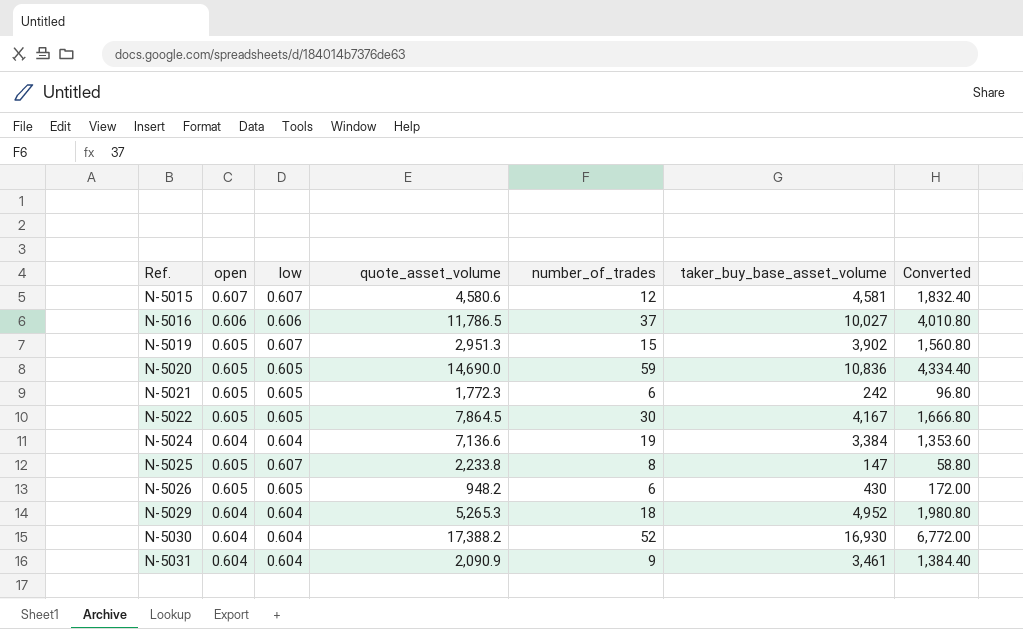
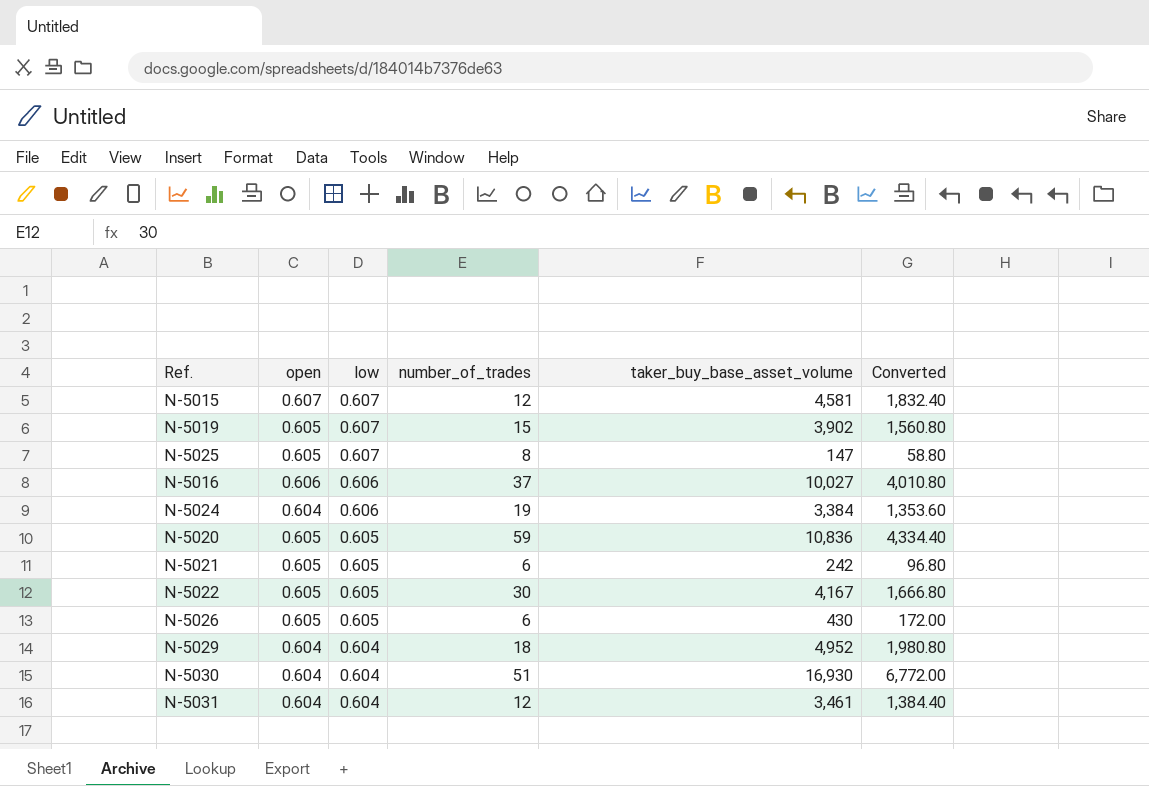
row order: Ref. ascending -> low descending
column quote_asset_volume | position: 4 -> none
N-5024 | low: 0.604 -> 0.606
N-5030 | number_of_trades: 52 -> 51
N-5031 | number_of_trades: 9 -> 12

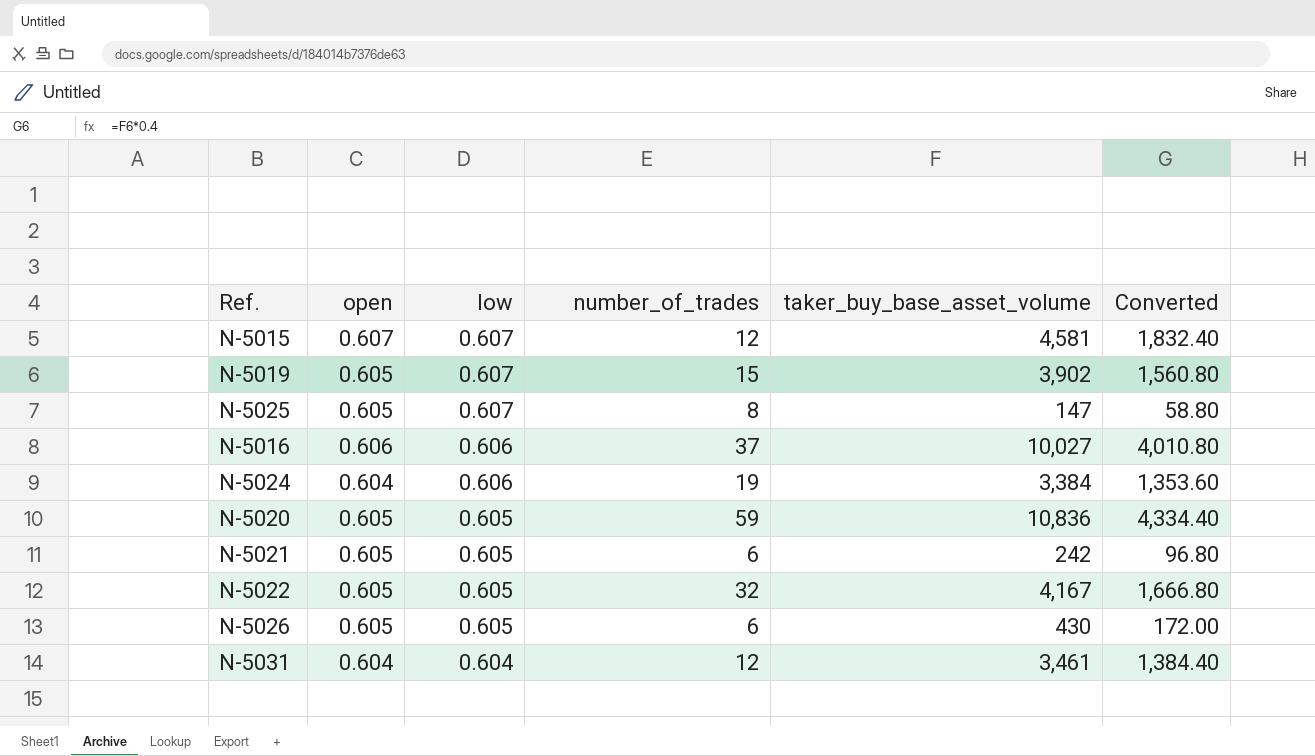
row N-5029: 0.604 | 0.604 | 18 | 4,952 | 1,980.80 -> none
row N-5030: 0.604 | 0.604 | 51 | 16,930 | 6,772.00 -> none
N-5022 | number_of_trades: 30 -> 32

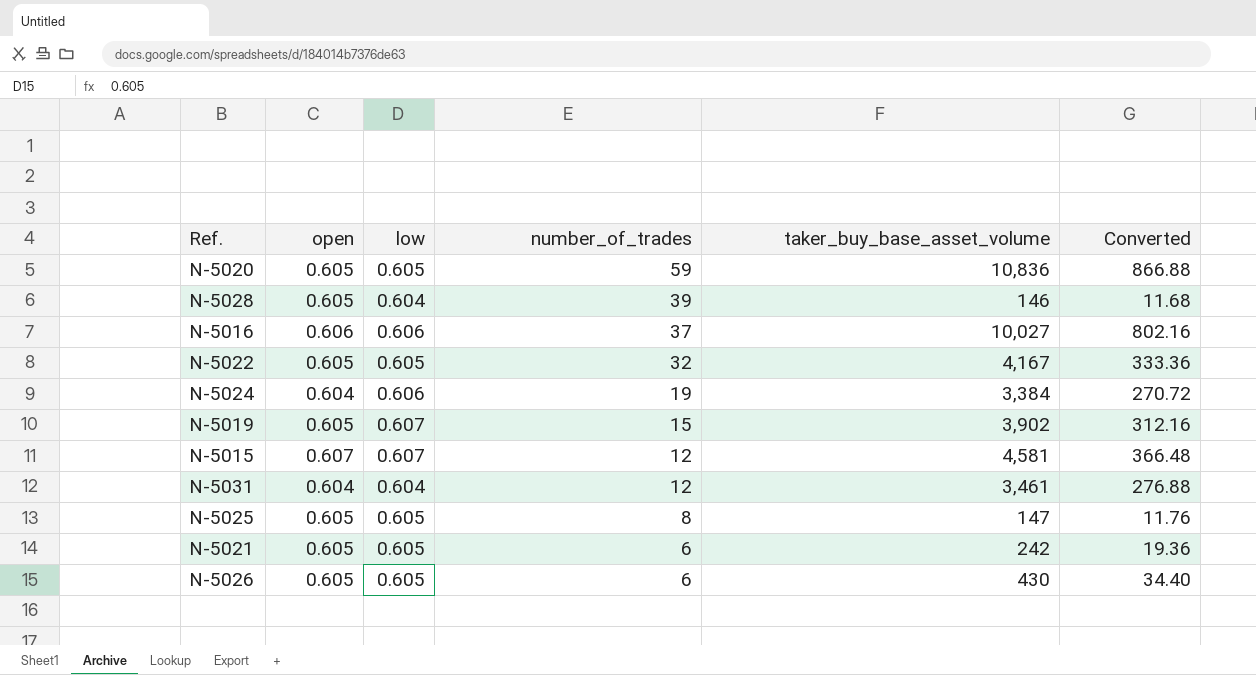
row order: low descending -> number_of_trades descending
column Converted | formula: [taker_buy_base_asset_volume] * 0.4 -> [taker_buy_base_asset_volume] * 0.08
row N-5028: none -> 0.605 | 0.604 | 39 | 146 | 11.68
N-5025 | low: 0.607 -> 0.605

